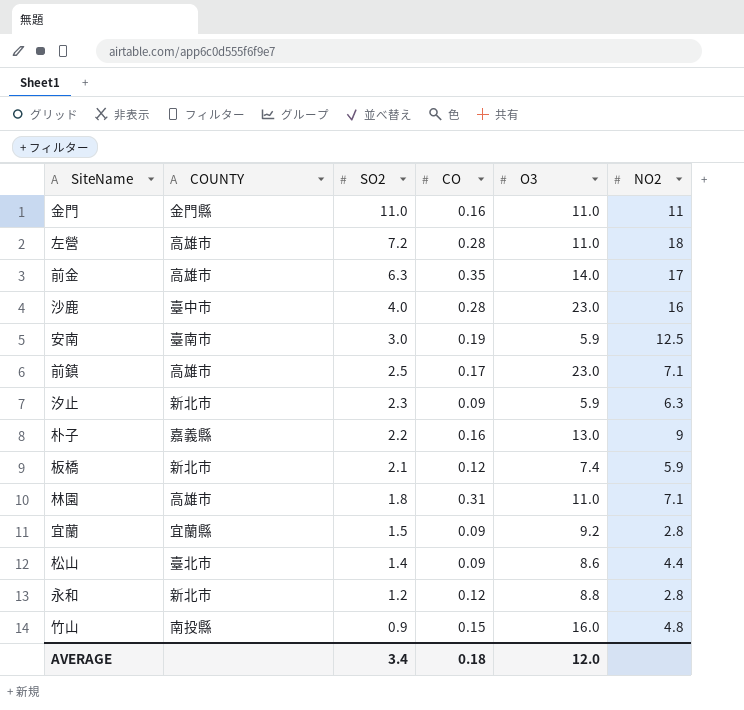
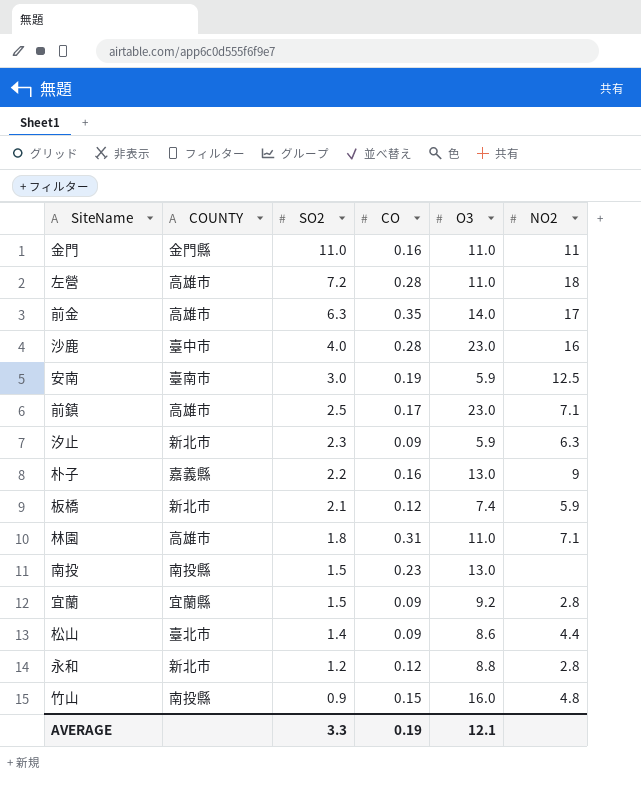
row 南投: none -> 南投縣 | 1.5 | 0.23 | 13.0 | none
AVERAGE | SO2: 3.4 -> 3.3
AVERAGE | CO: 0.18 -> 0.19
AVERAGE | O3: 12.0 -> 12.1

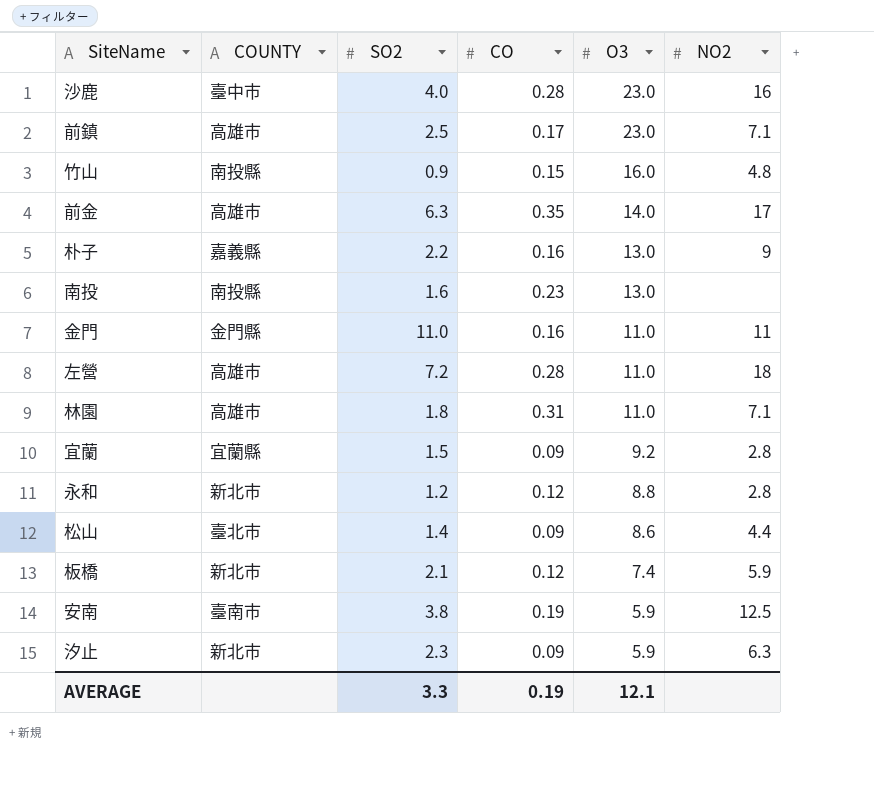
row order: SO2 descending -> O3 descending
南投 | SO2: 1.5 -> 1.6
安南 | SO2: 3.0 -> 3.8

